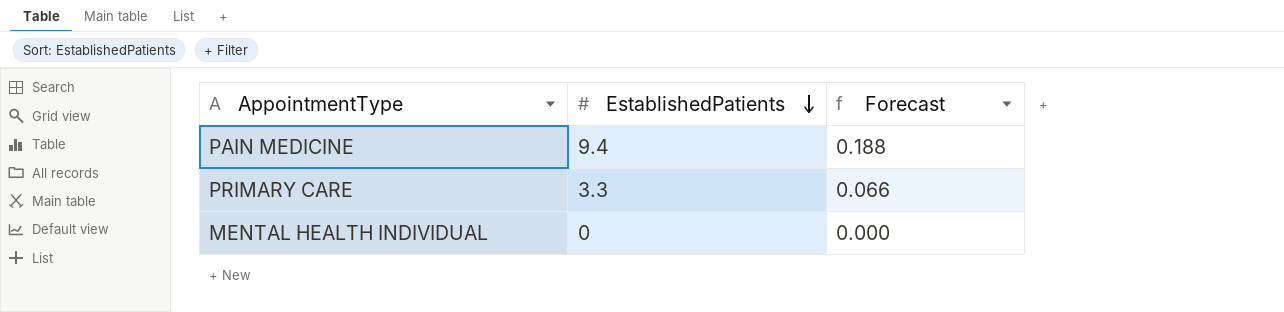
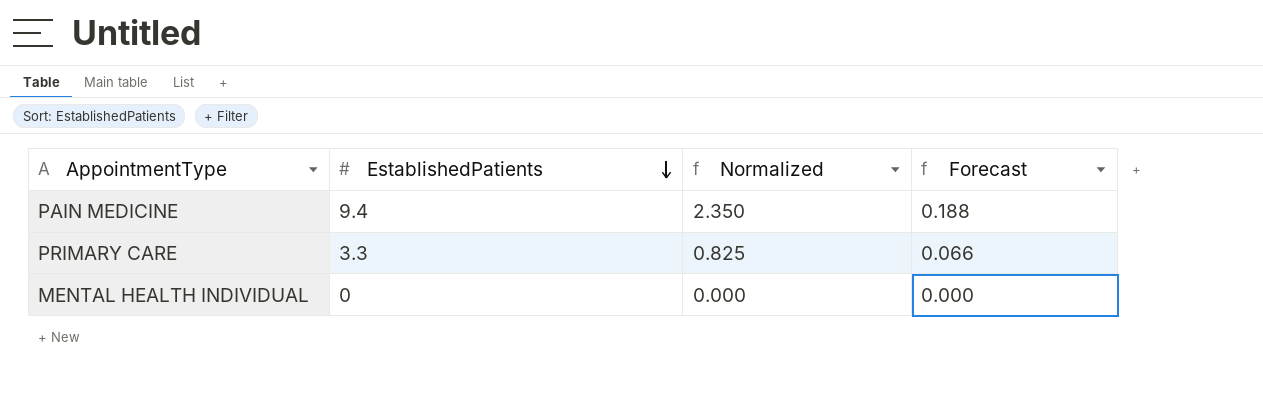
column Normalized | formula: none -> [EstablishedPatients] * 0.25

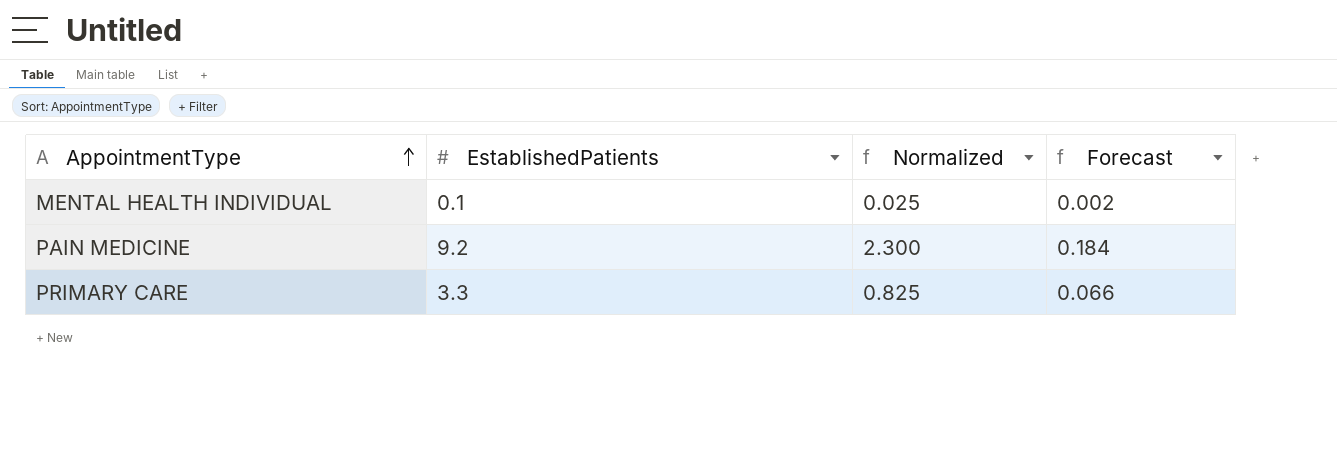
row order: EstablishedPatients descending -> AppointmentType ascending
MENTAL HEALTH INDIVIDUAL | EstablishedPatients: 0 -> 0.1
MENTAL HEALTH INDIVIDUAL | Normalized: 0.000 -> 0.025
MENTAL HEALTH INDIVIDUAL | Forecast: 0.000 -> 0.002
PAIN MEDICINE | EstablishedPatients: 9.4 -> 9.2
PAIN MEDICINE | Normalized: 2.350 -> 2.300
PAIN MEDICINE | Forecast: 0.188 -> 0.184

